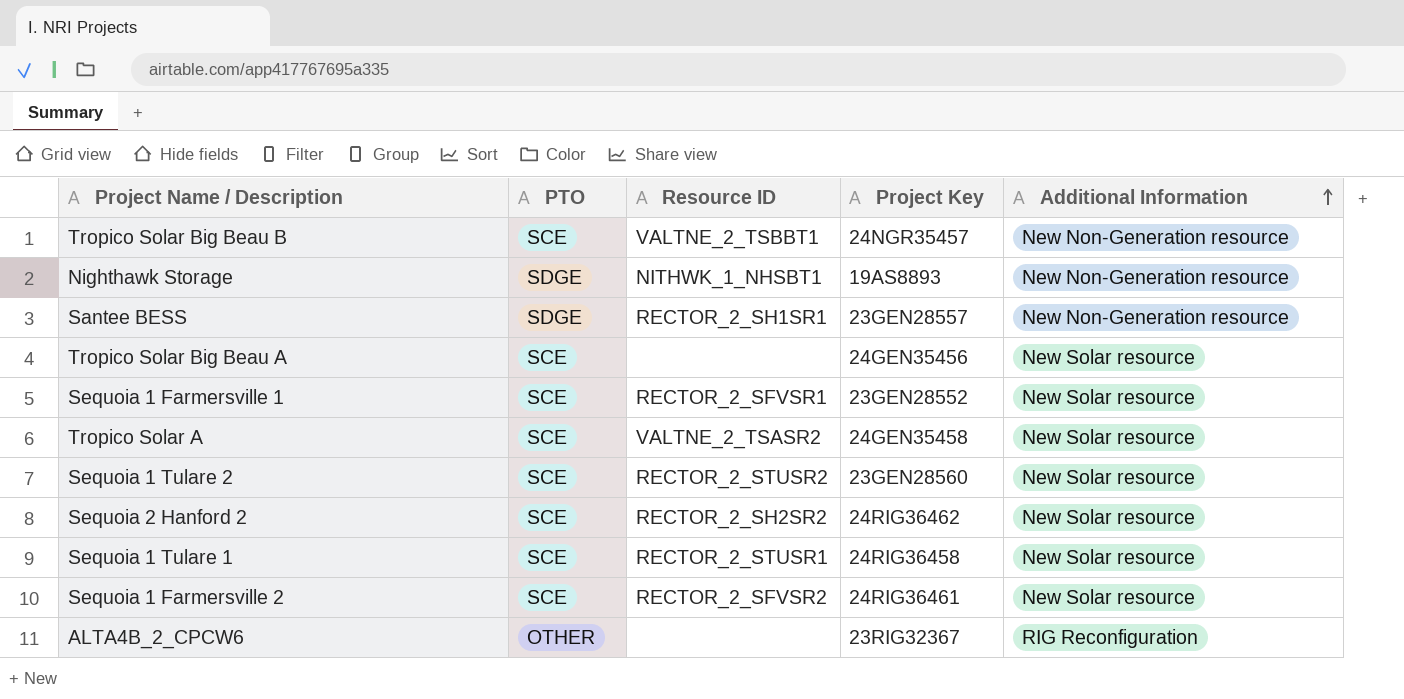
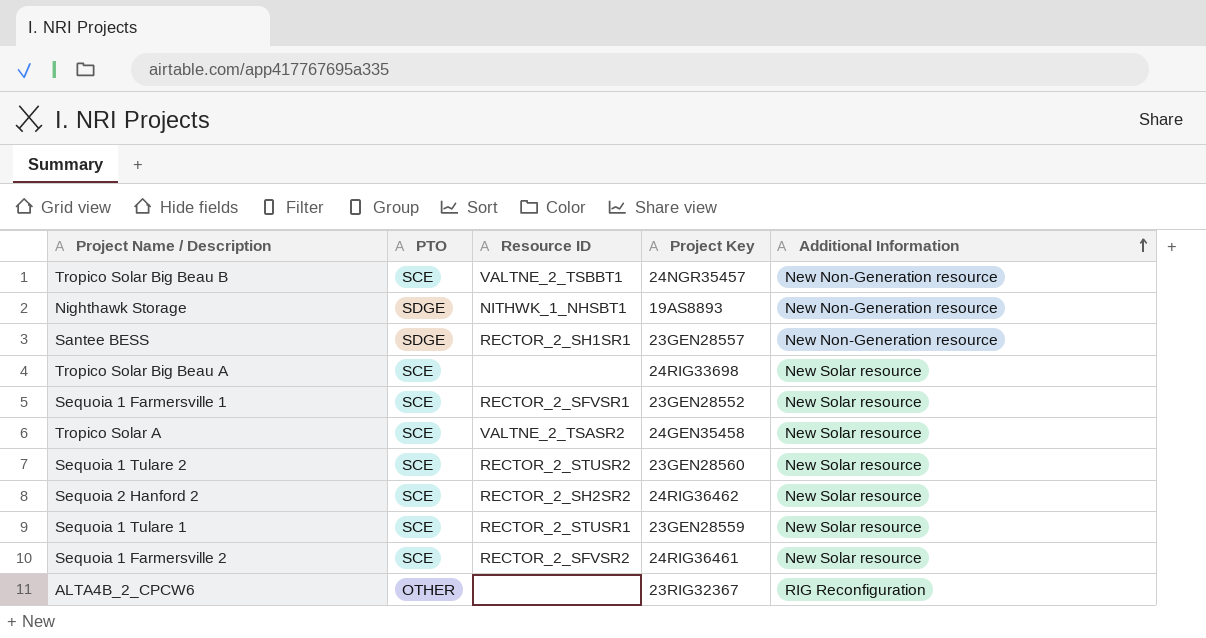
Tropico Solar Big Beau A | Project Key: 24GEN35456 -> 24RIG33698
Sequoia 1 Tulare 1 | Project Key: 24RIG36458 -> 23GEN28559

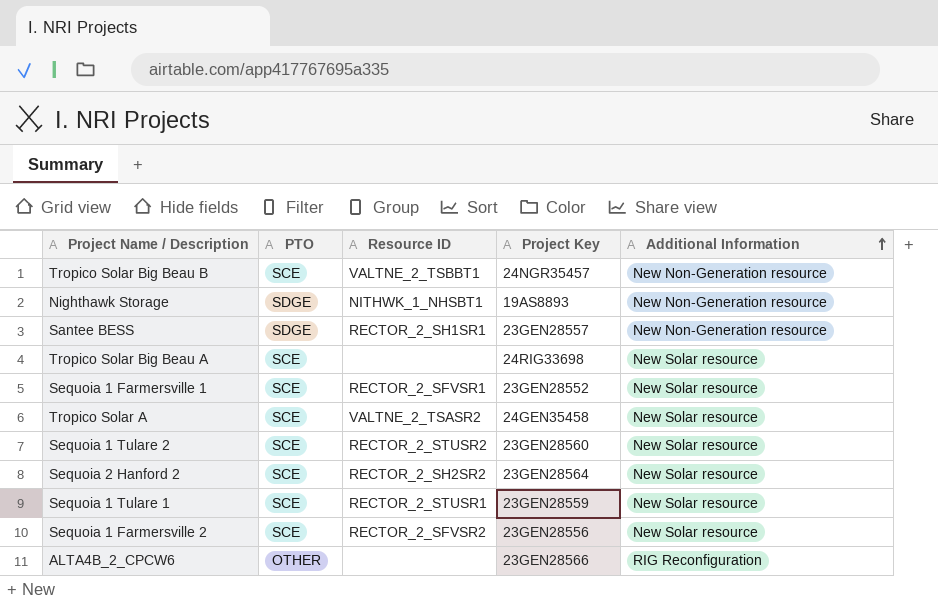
Sequoia 2 Hanford 2 | Project Key: 24RIG36462 -> 23GEN28564
Sequoia 1 Farmersville 2 | Project Key: 24RIG36461 -> 23GEN28556
ALTA4B_2_CPCW6 | Project Key: 23RIG32367 -> 23GEN28566

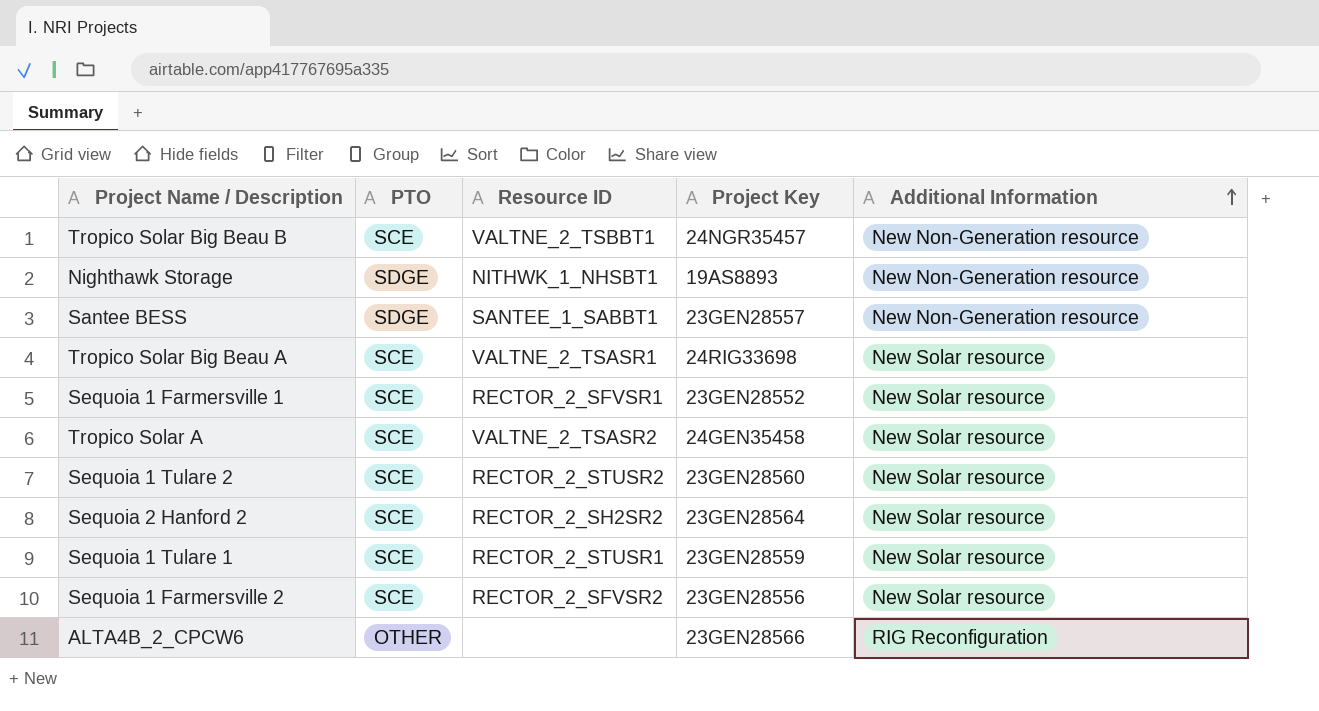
Santee BESS | Resource ID: RECTOR_2_SH1SR1 -> SANTEE_1_SABBT1
Tropico Solar Big Beau A | Resource ID: none -> VALTNE_2_TSASR1

